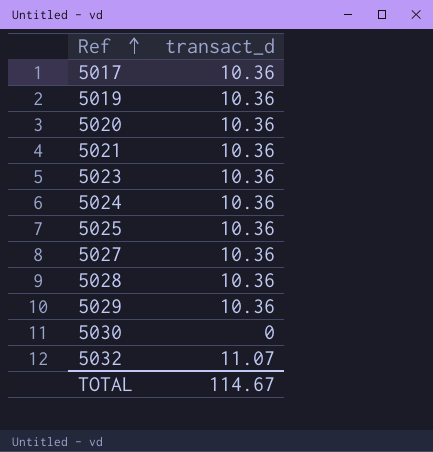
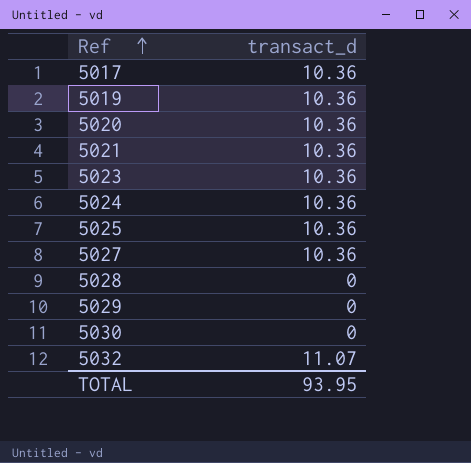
5028 | transact_d: 10.36 -> 0
5029 | transact_d: 10.36 -> 0
TOTAL | transact_d: 114.67 -> 93.95

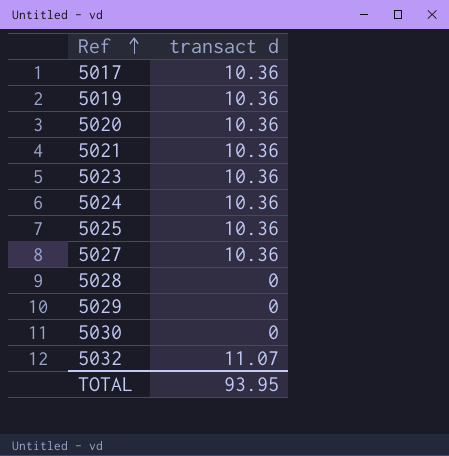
column name: transact_d -> transact d

